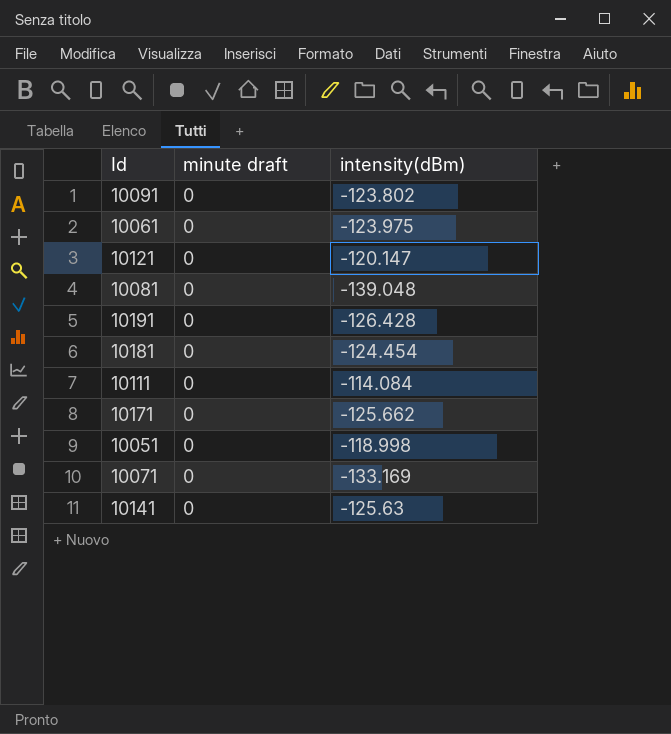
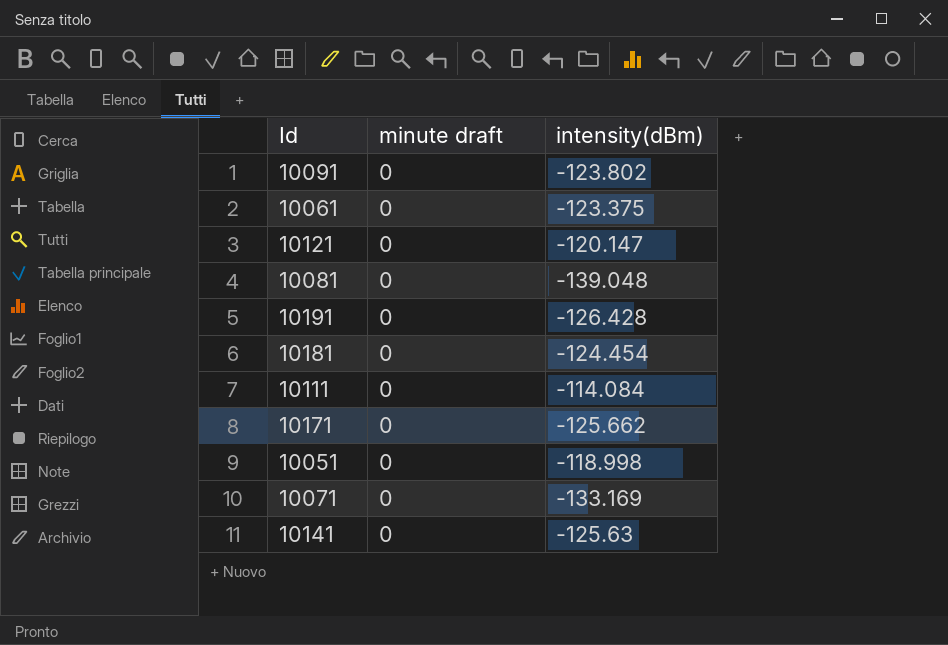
10061 | intensity(dBm): -123.975 -> -123.375

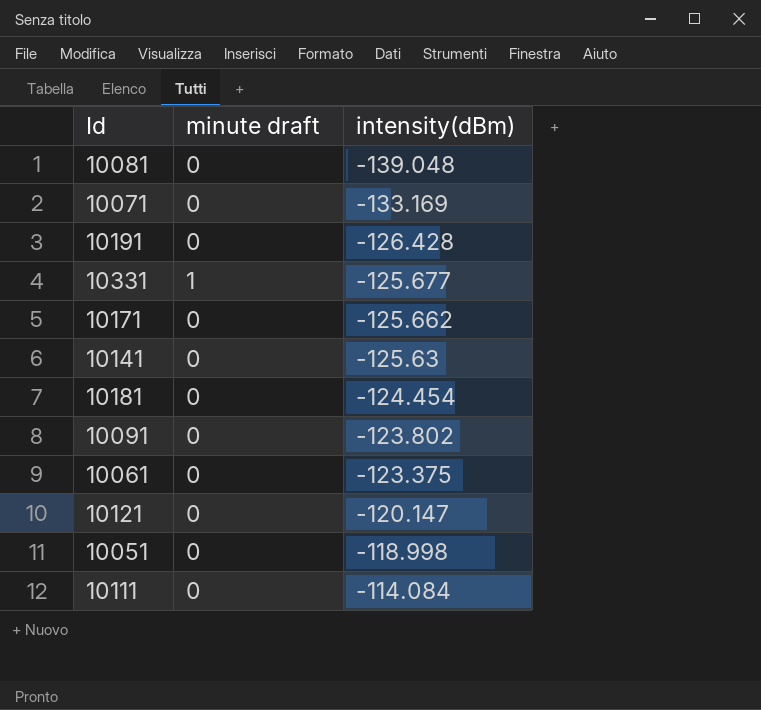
row order: none -> intensity(dBm) ascending
row 10331: none -> 1 | -125.677

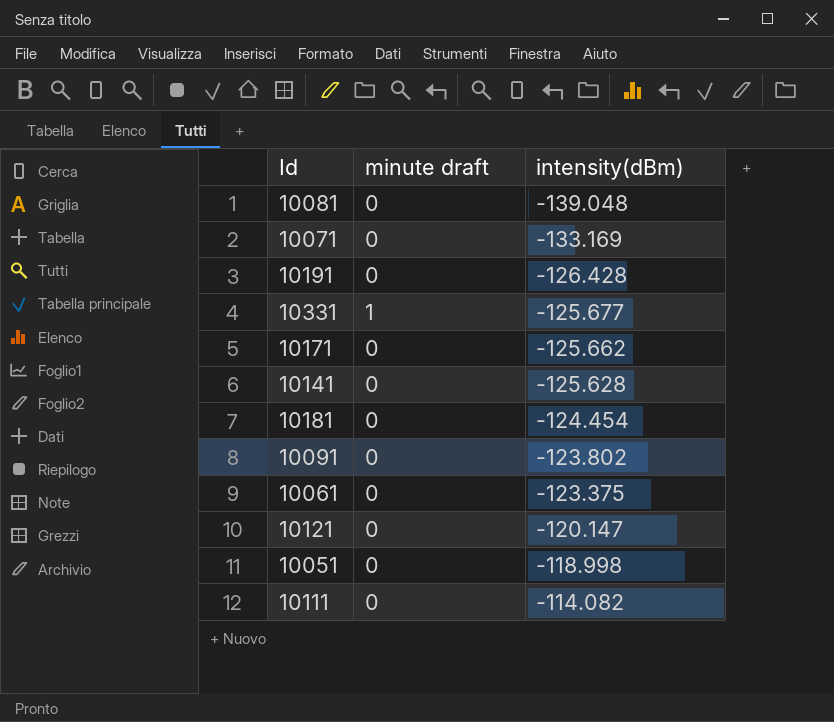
10141 | intensity(dBm): -125.63 -> -125.628
10111 | intensity(dBm): -114.084 -> -114.082

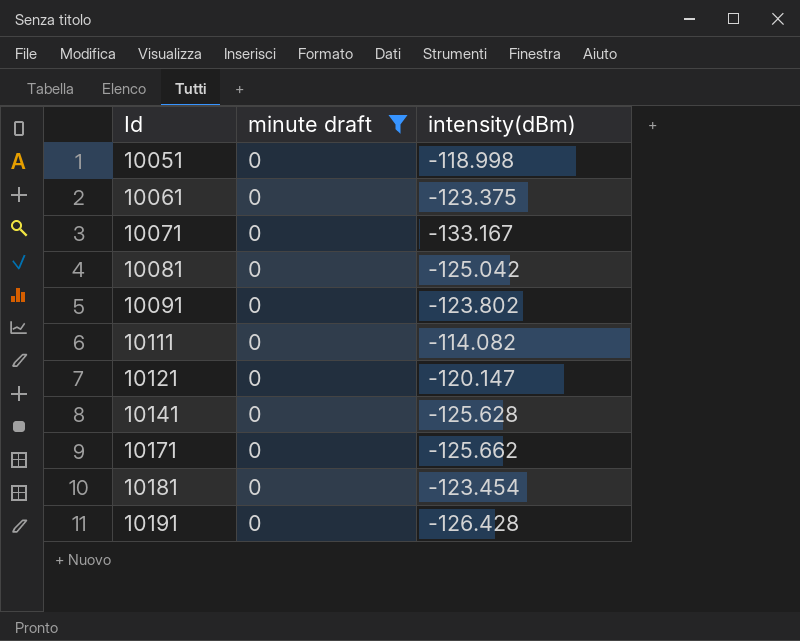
filter: none -> minute draft = 0
row order: intensity(dBm) ascending -> Id ascending
10071 | intensity(dBm): -133.169 -> -133.167
10081 | intensity(dBm): -139.048 -> -125.042
10181 | intensity(dBm): -124.454 -> -123.454

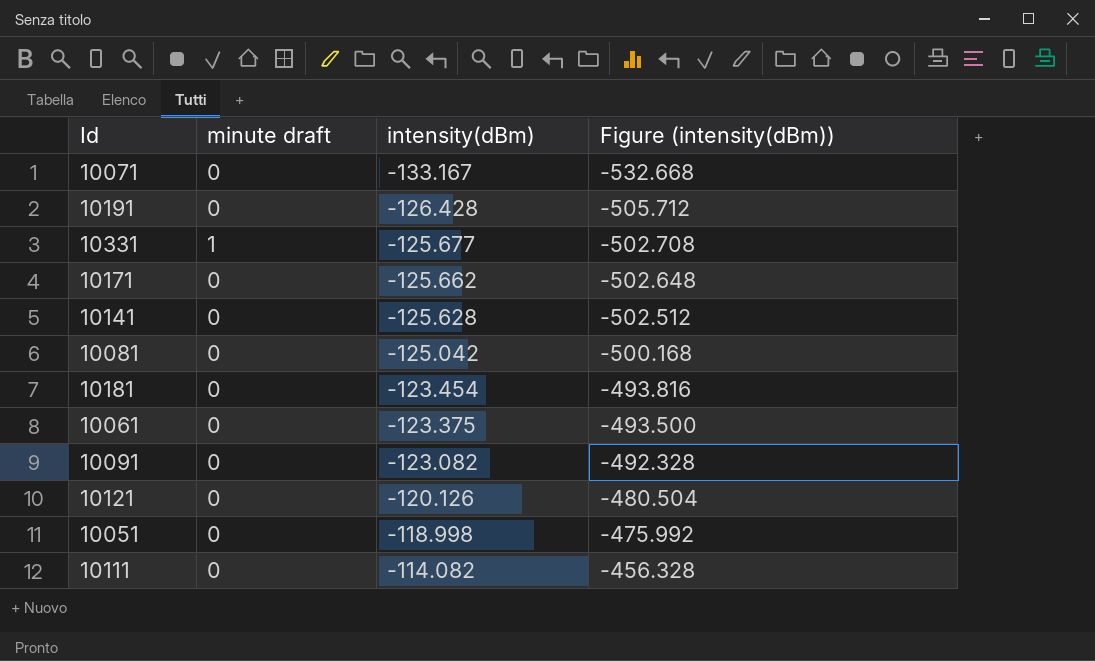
filter: minute draft = 0 -> none
row order: Id ascending -> intensity(dBm) ascending
column Figure (intensity(dBm)) | formula: none -> [intensity(dBm)] * 4
10091 | intensity(dBm): -123.802 -> -123.082
10121 | intensity(dBm): -120.147 -> -120.126

